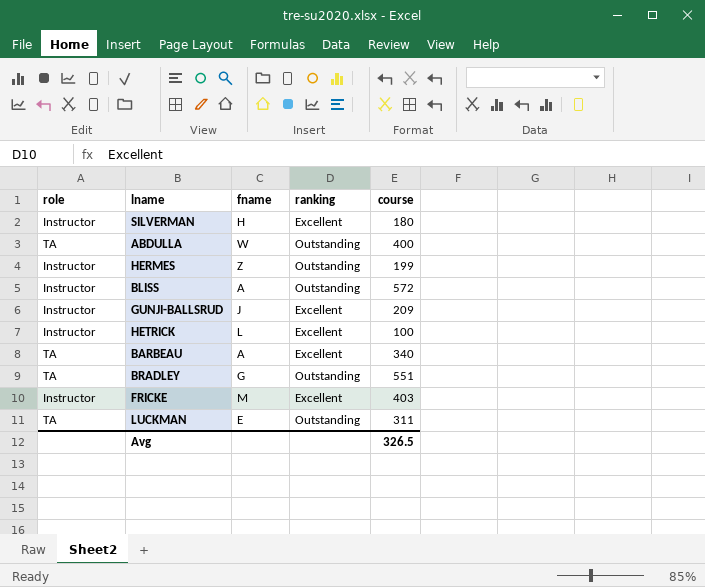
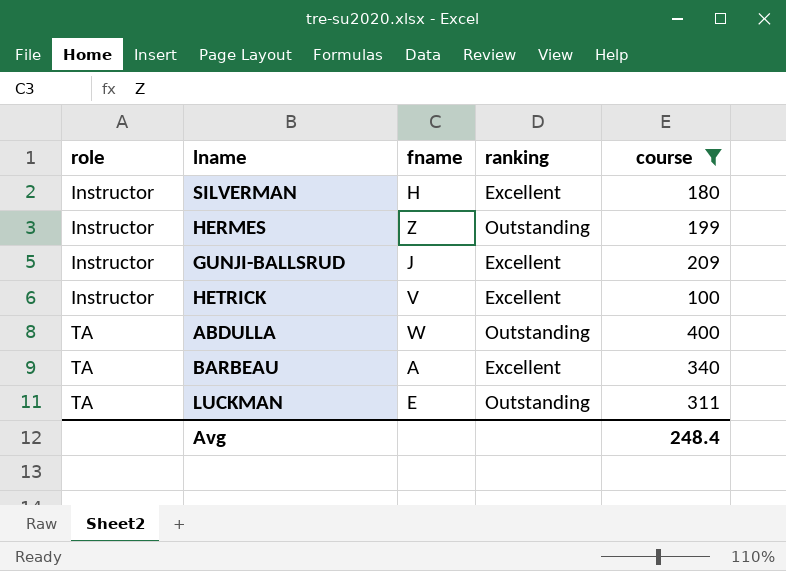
filter: none -> course <= 400
row order: none -> role ascending
HETRICK | fname: L -> V
Avg | course: 326.5 -> 248.4

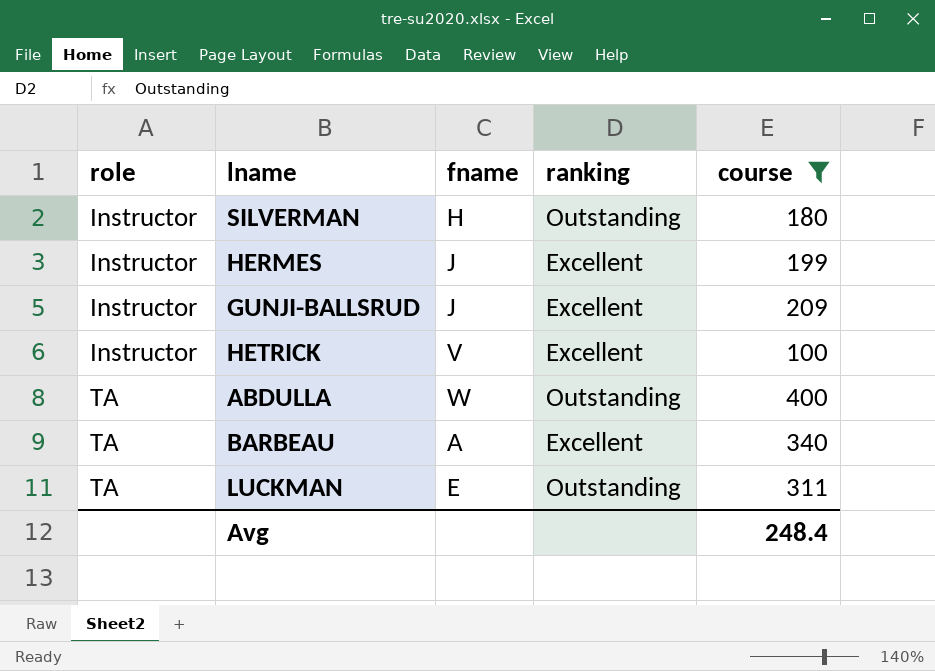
SILVERMAN | ranking: Excellent -> Outstanding
HERMES | fname: Z -> J
HERMES | ranking: Outstanding -> Excellent

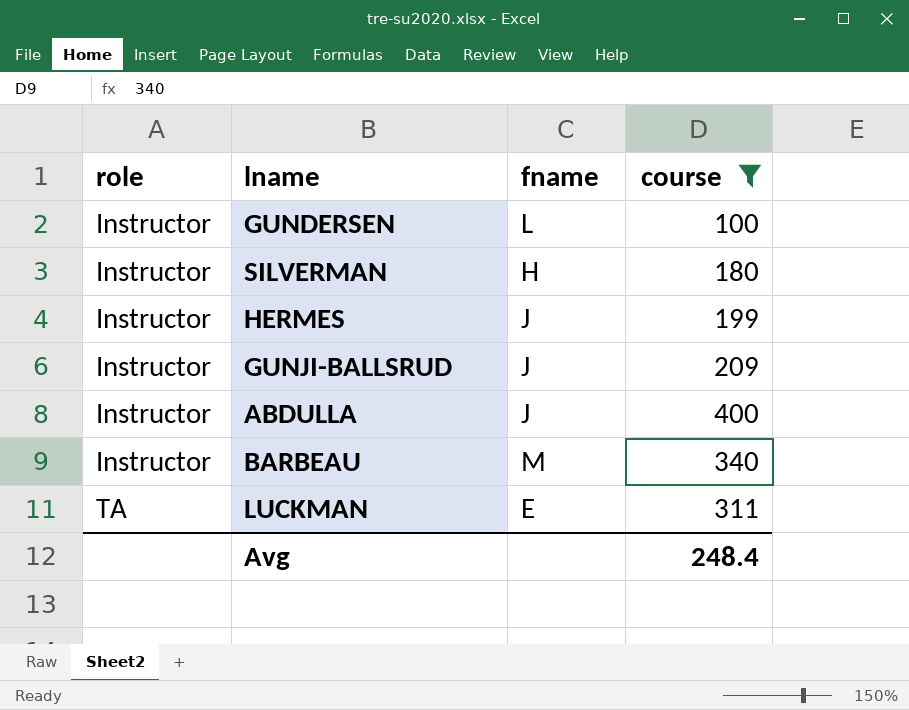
column ranking | position: 4 -> none
row HETRICK: Instructor | V | Excellent | 100 -> none
row GUNDERSEN: none -> Instructor | L | 100
ABDULLA | role: TA -> Instructor
ABDULLA | fname: W -> J
BARBEAU | role: TA -> Instructor
BARBEAU | fname: A -> M

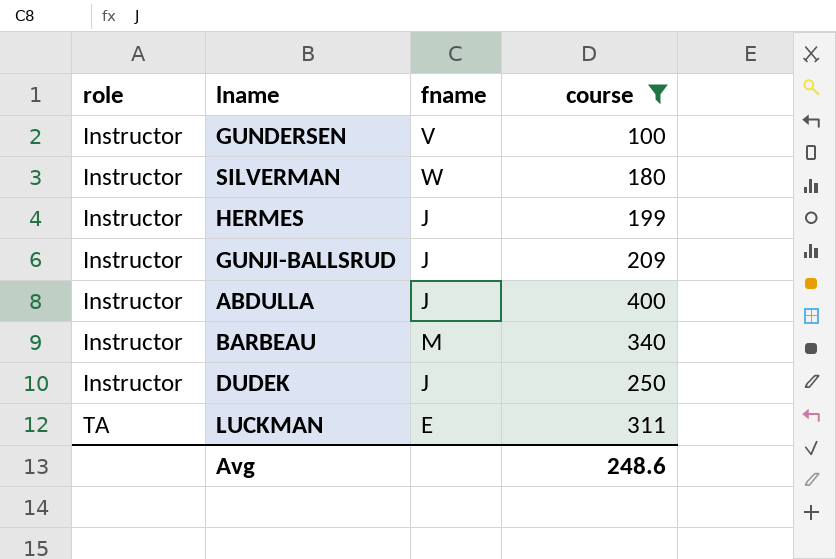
GUNDERSEN | fname: L -> V
SILVERMAN | fname: H -> W
row DUDEK: none -> Instructor | J | 250
Avg | course: 248.4 -> 248.6

